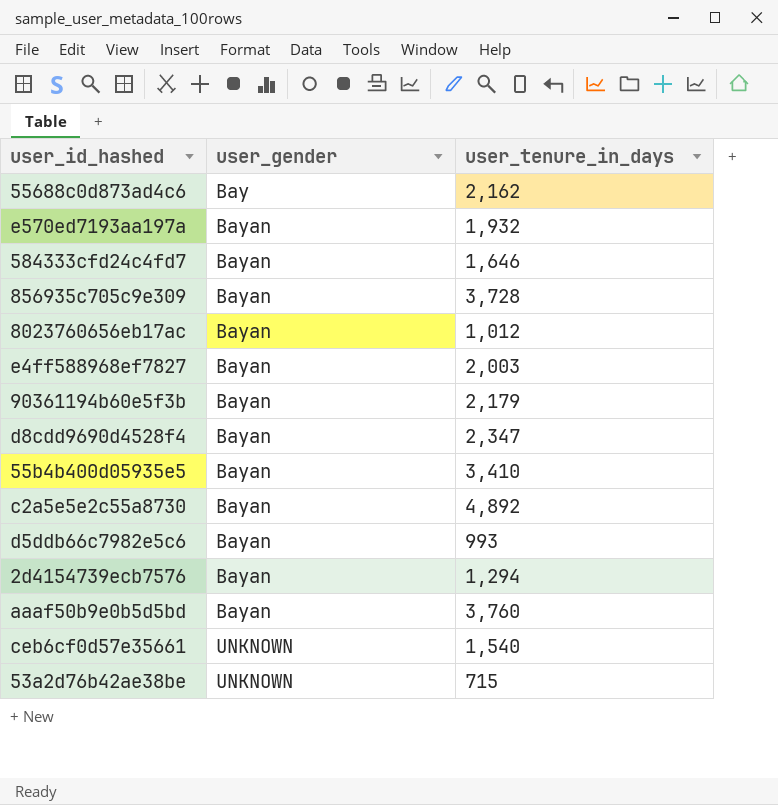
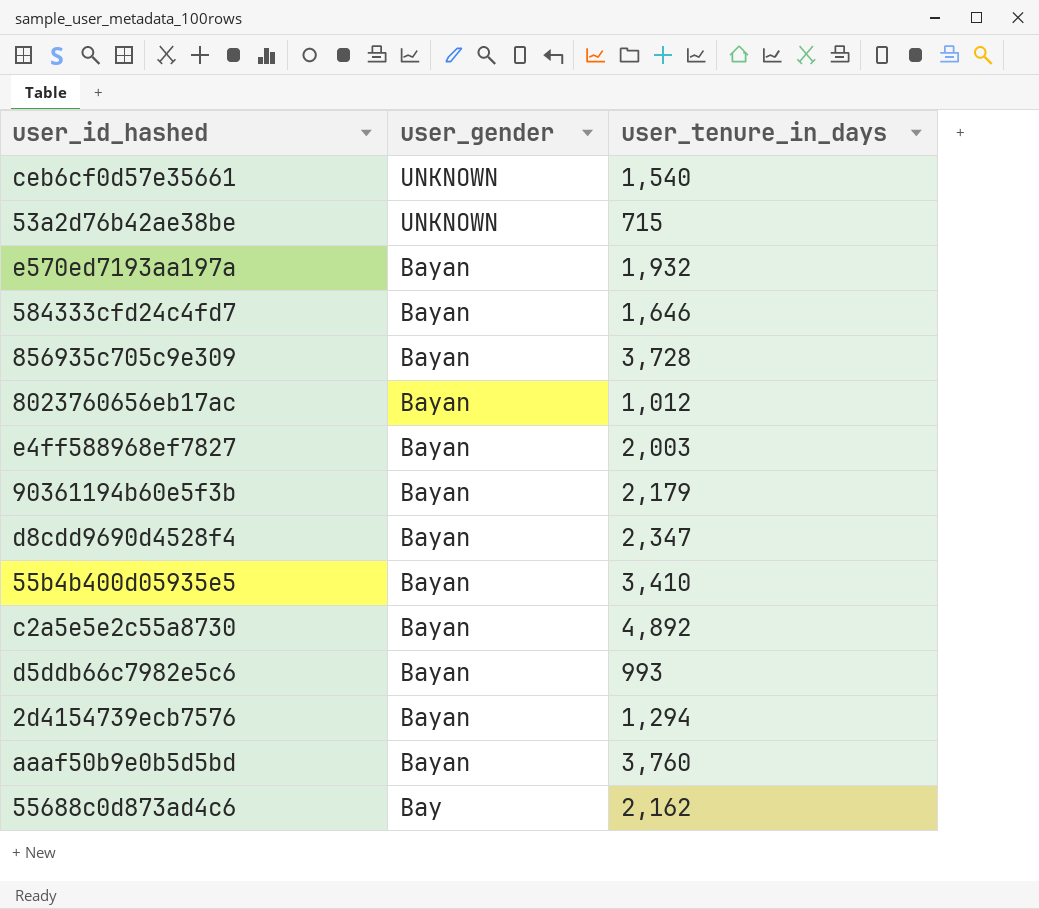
row order: user_gender ascending -> user_gender descending

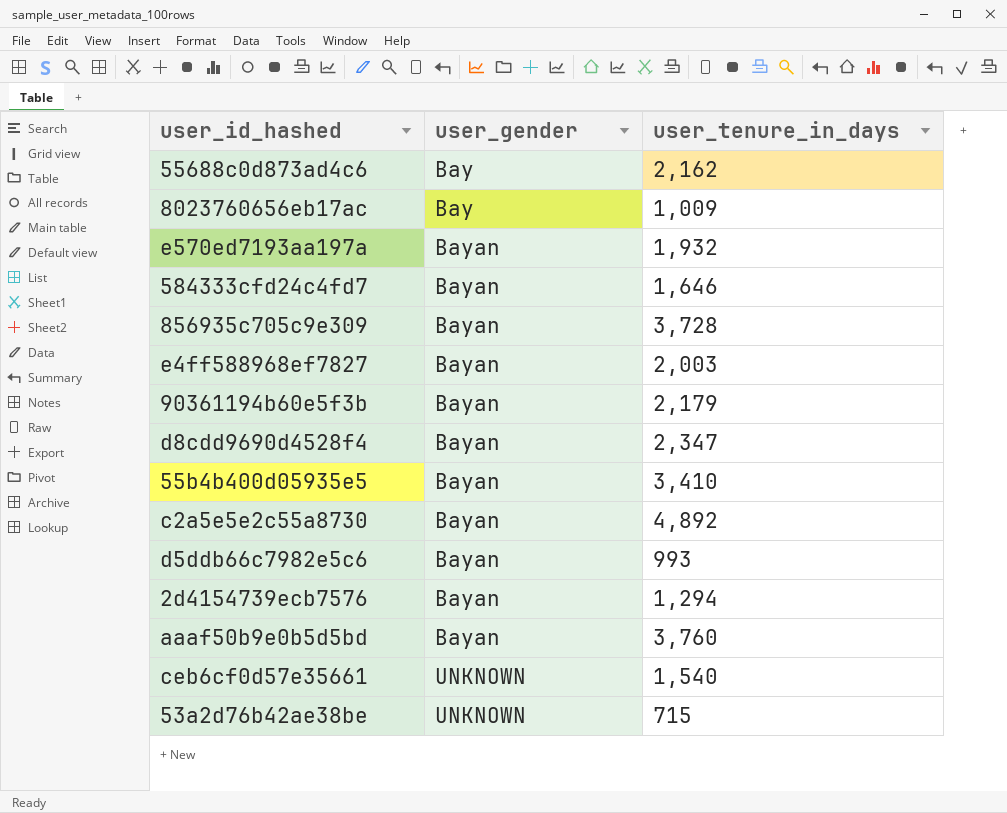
row order: user_gender descending -> user_gender ascending
8023760656eb17ac | user_gender: Bayan -> Bay
8023760656eb17ac | user_tenure_in_days: 1,012 -> 1,009

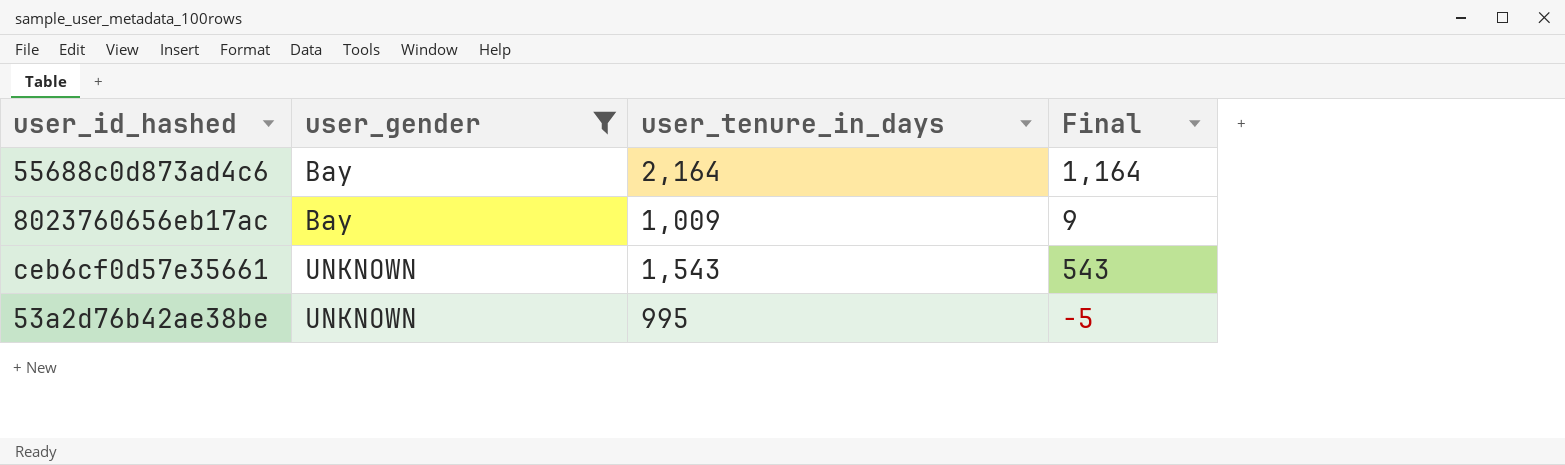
filter: none -> user_gender != Bayan
column Final | formula: none -> [user_tenure_in_days] - 1000
55688c0d873ad4c6 | user_tenure_in_days: 2,162 -> 2,164
ceb6cf0d57e35661 | user_tenure_in_days: 1,540 -> 1,543
53a2d76b42ae38be | user_tenure_in_days: 715 -> 995

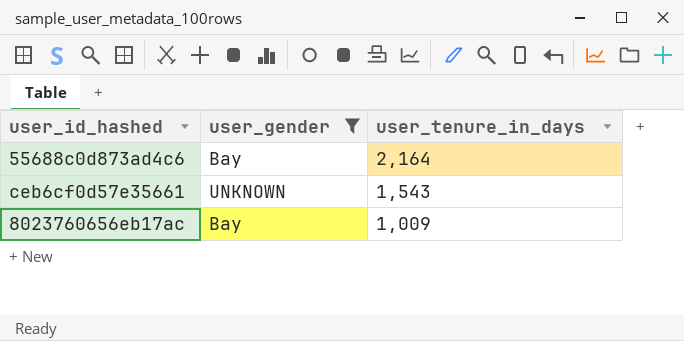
row order: user_gender ascending -> user_tenure_in_days descending
column Final | formula: [user_tenure_in_days] - 1000 -> none
row 53a2d76b42ae38be: UNKNOWN | 995 | -5 -> none

